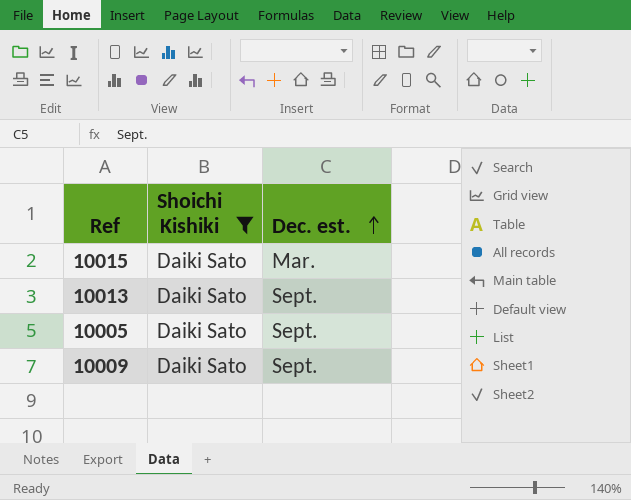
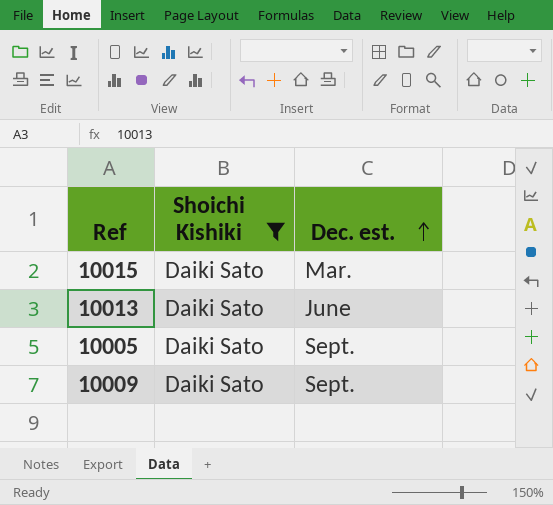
10013 | Dec. est.: Sept. -> June

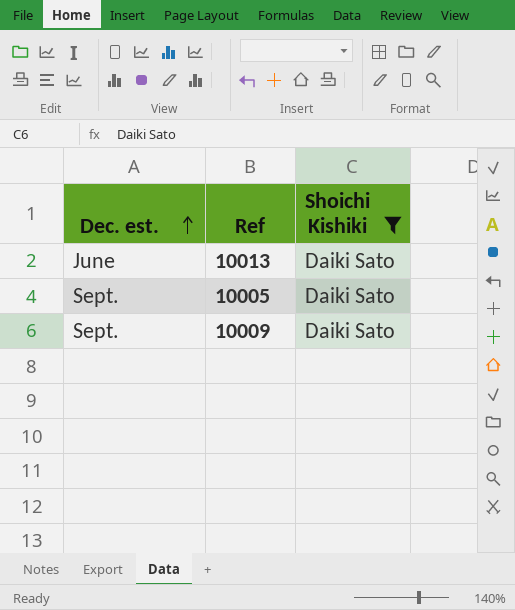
column Dec. est. | position: 3 -> 1
row 10015: Daiki Sato | Mar. -> none

